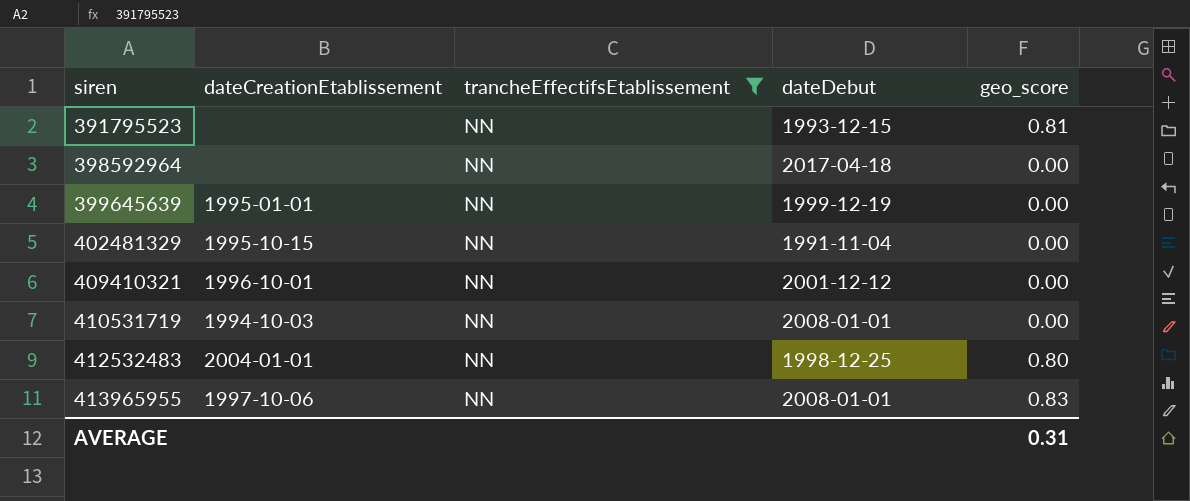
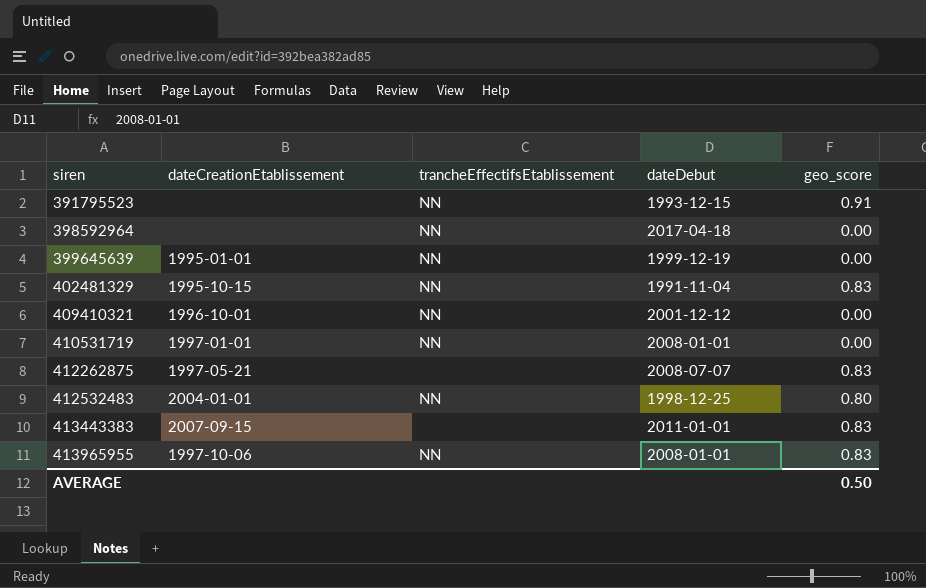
filter: trancheEffectifsEtablissement = NN -> none
391795523 | geo_score: 0.81 -> 0.91
402481329 | geo_score: 0.00 -> 0.83
410531719 | dateCreationEtablissement: 1994-10-03 -> 1997-01-01
AVERAGE | geo_score: 0.31 -> 0.50

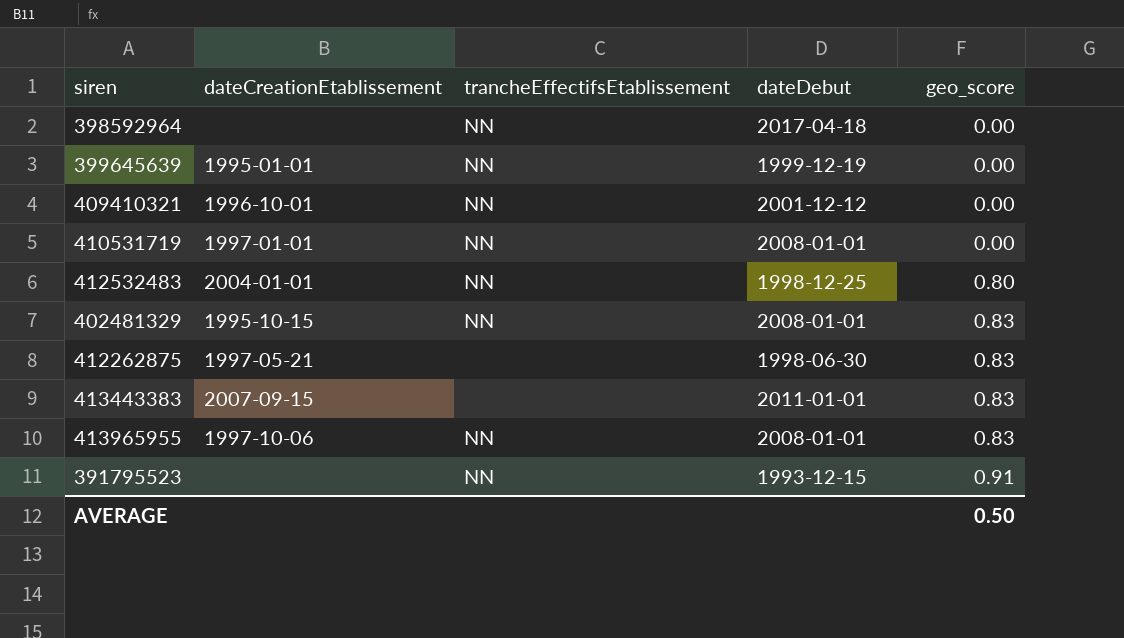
row order: siren ascending -> geo_score ascending
402481329 | dateDebut: 1991-11-04 -> 2008-01-01
412262875 | dateDebut: 2008-07-07 -> 1998-06-30

